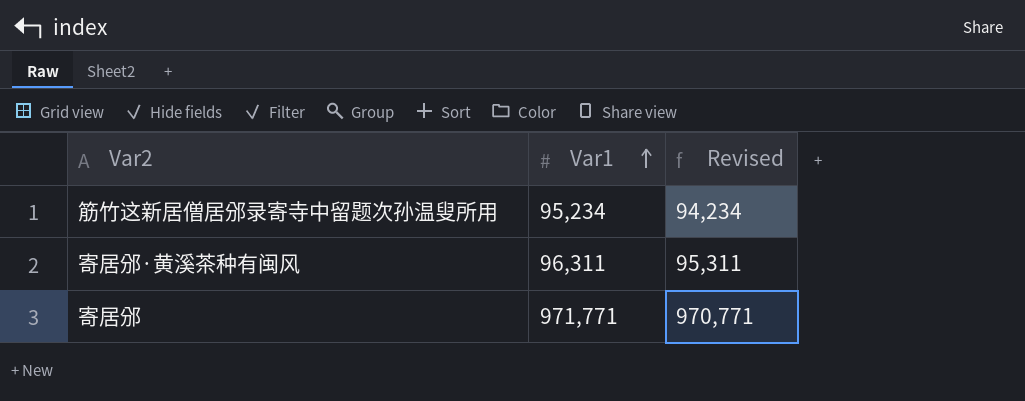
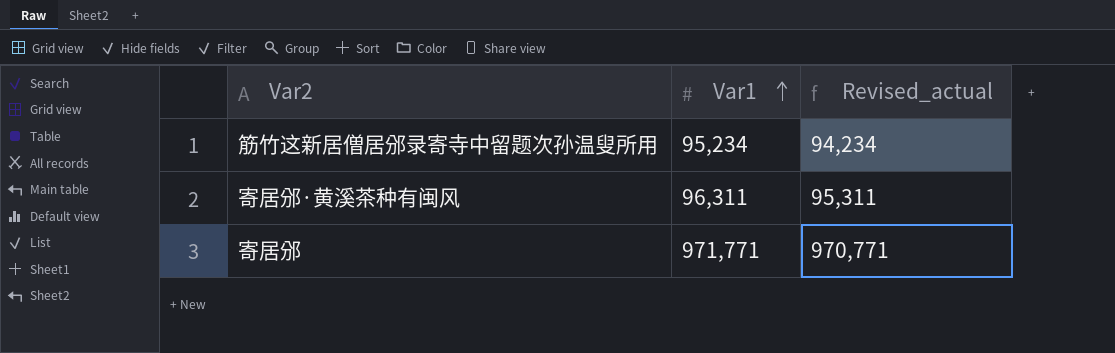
column name: Revised -> Revised_actual

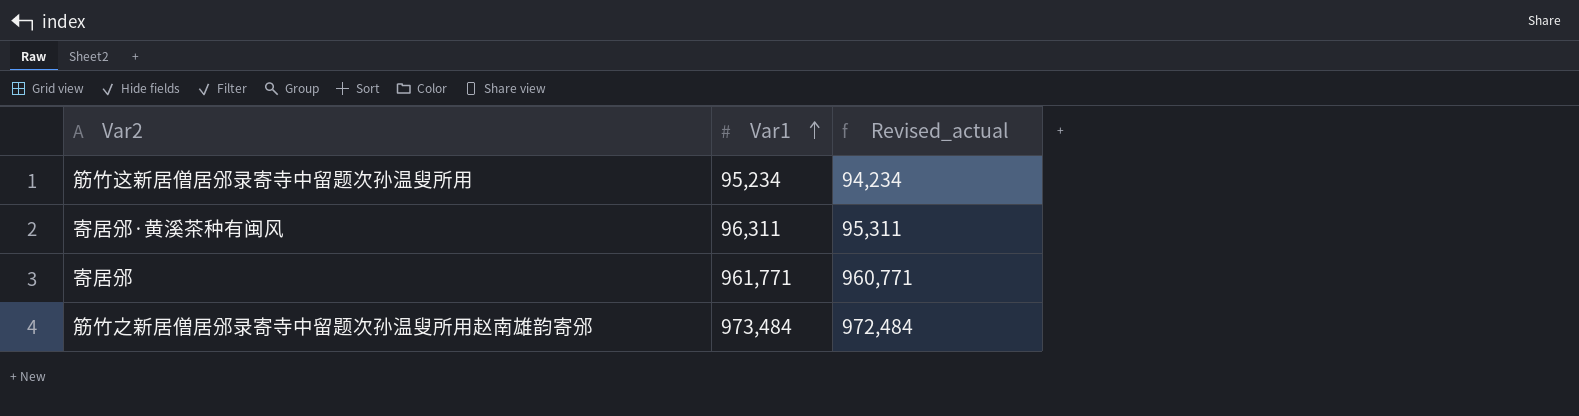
寄居邠 | Var1: 971,771 -> 961,771
寄居邠 | Revised_actual: 970,771 -> 960,771
row 筋竹之新居僧居邠录寄寺中留题次孙温叟所用赵南雄韵寄邠: none -> 973,484 | 972,484

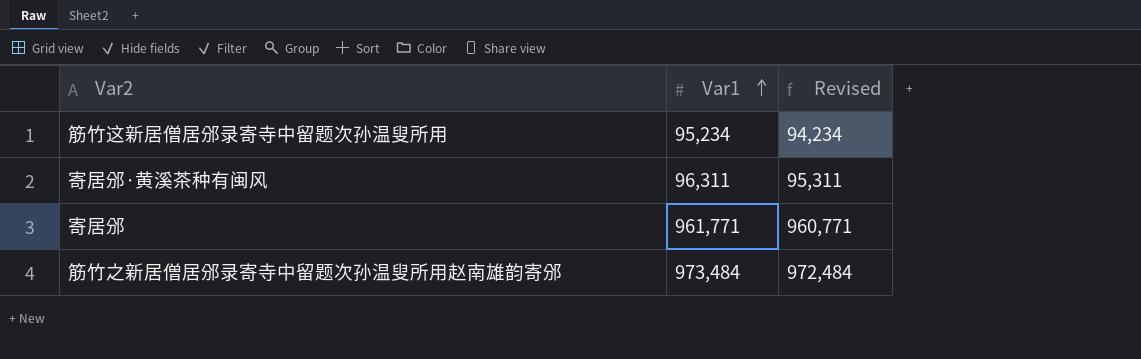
column name: Revised_actual -> Revised

